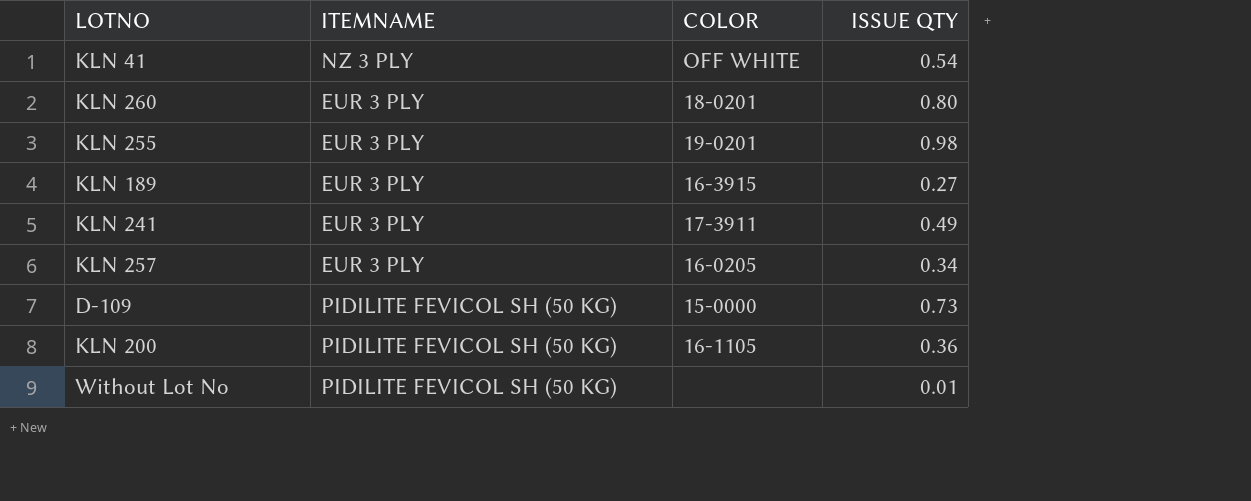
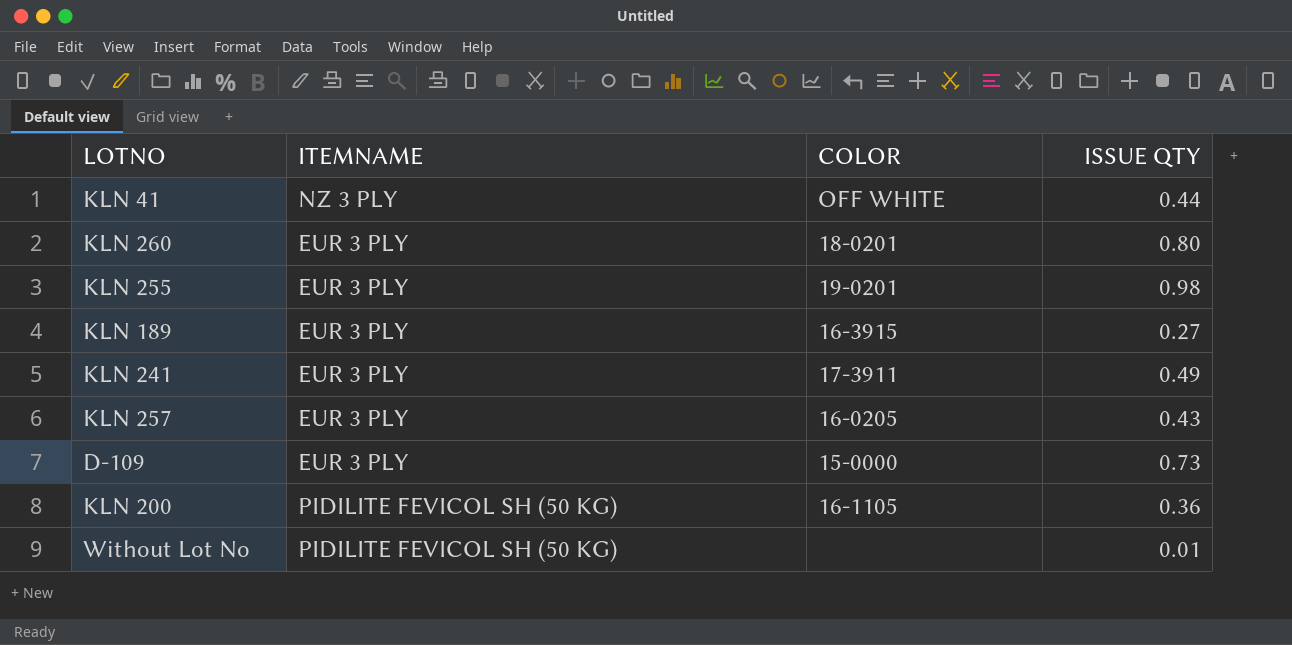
KLN 41 | ISSUE QTY: 0.54 -> 0.44
KLN 257 | ISSUE QTY: 0.34 -> 0.43
D-109 | ITEMNAME: PIDILITE FEVICOL SH (50 KG) -> EUR 3 PLY

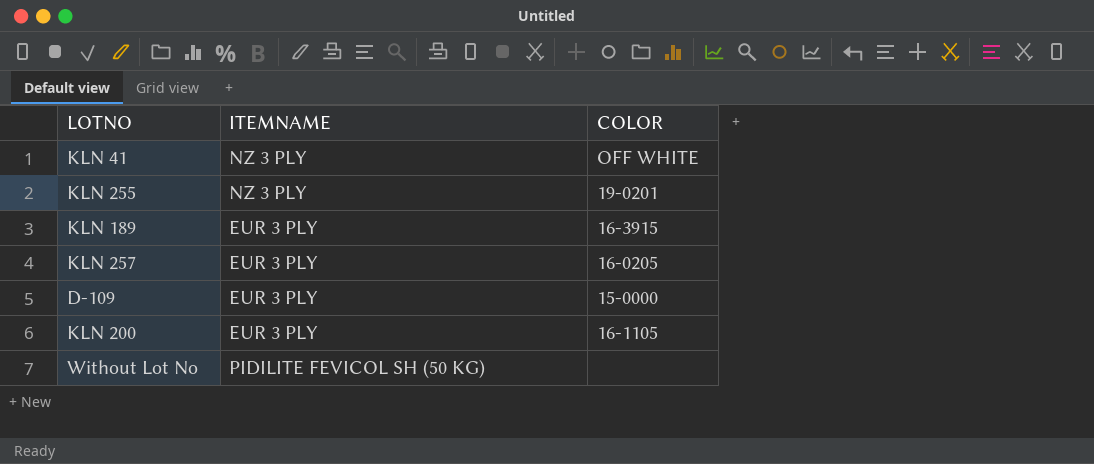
column ISSUE QTY | position: 4 -> none
row KLN 260: EUR 3 PLY | 18-0201 | 0.80 -> none
row KLN 241: EUR 3 PLY | 17-3911 | 0.49 -> none
KLN 255 | ITEMNAME: EUR 3 PLY -> NZ 3 PLY
KLN 200 | ITEMNAME: PIDILITE FEVICOL SH (50 KG) -> EUR 3 PLY

